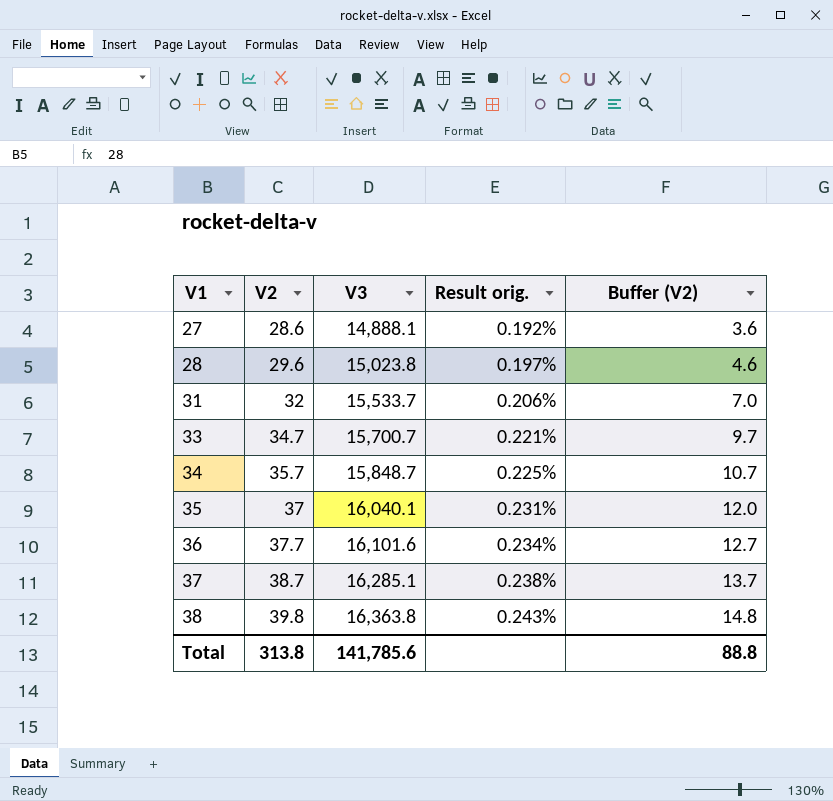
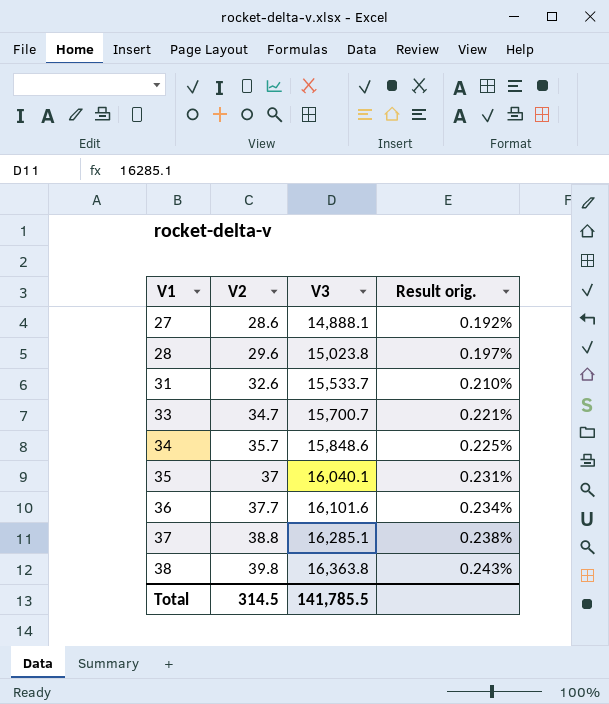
column Buffer (V2) | formula: [V2] - 25 -> none
31 | V2: 32 -> 32.6
31 | Result orig.: 0.206% -> 0.210%
34 | V3: 15,848.7 -> 15,848.6
37 | V2: 38.7 -> 38.8
Total | V2: 313.8 -> 314.5
Total | V3: 141,785.6 -> 141,785.5

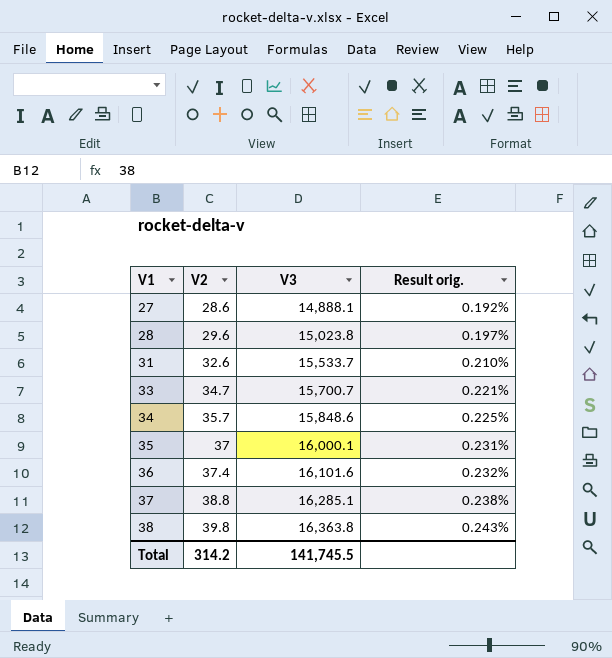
35 | V3: 16,040.1 -> 16,000.1
36 | V2: 37.7 -> 37.4
36 | Result orig.: 0.234% -> 0.232%
Total | V2: 314.5 -> 314.2
Total | V3: 141,785.5 -> 141,745.5

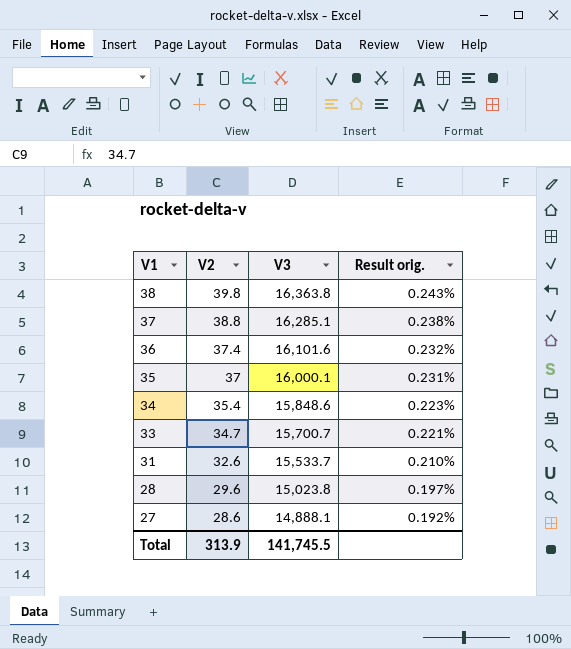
row order: V1 ascending -> V1 descending
34 | V2: 35.7 -> 35.4
34 | Result orig.: 0.225% -> 0.223%
Total | V2: 314.2 -> 313.9

